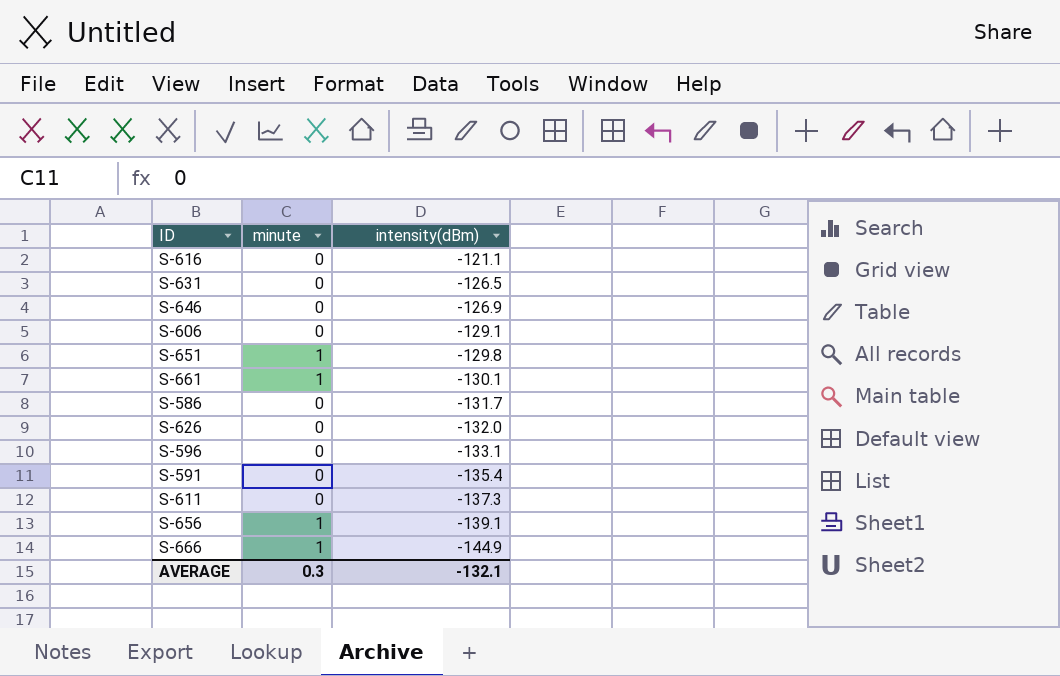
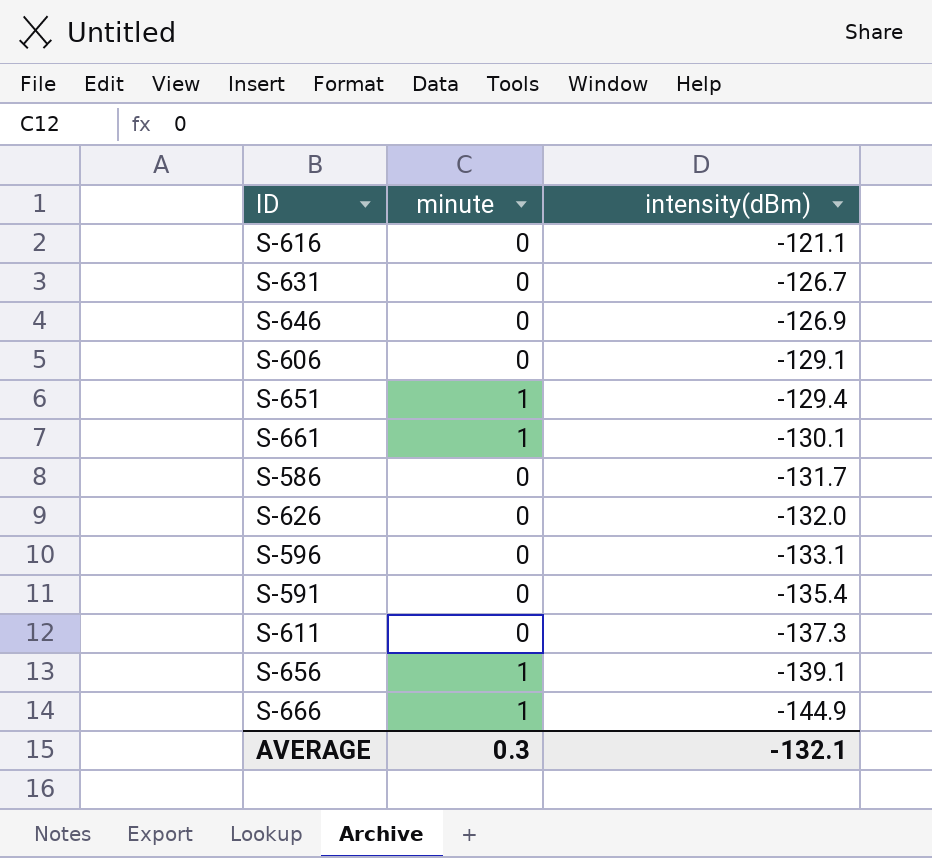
S-631 | intensity(dBm): -126.5 -> -126.7
S-651 | intensity(dBm): -129.8 -> -129.4

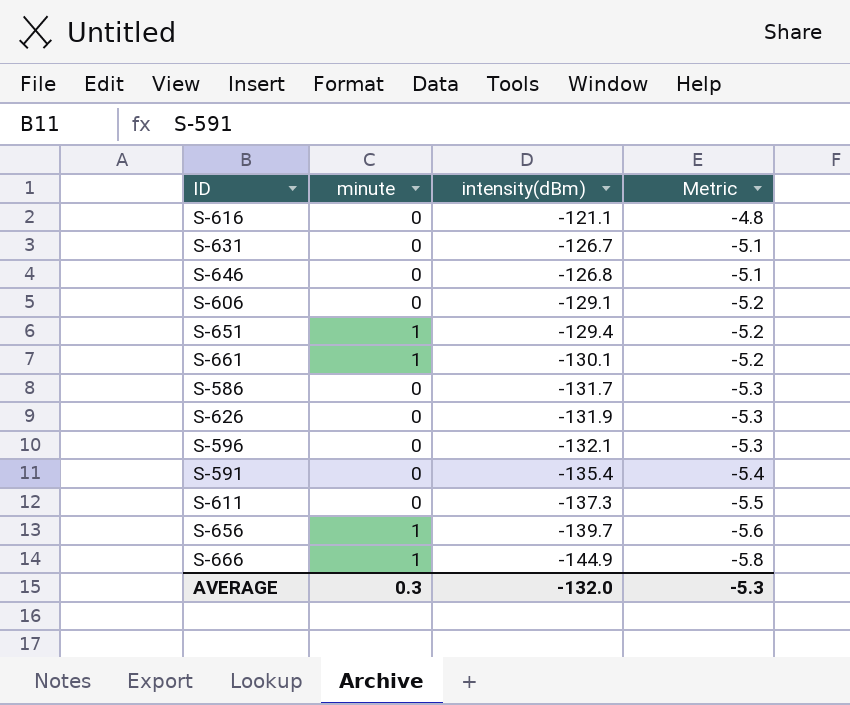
column Metric | formula: none -> [intensity(dBm)] * 0.04
S-646 | intensity(dBm): -126.9 -> -126.8
S-626 | intensity(dBm): -132.0 -> -131.9
S-596 | intensity(dBm): -133.1 -> -132.1
S-656 | intensity(dBm): -139.1 -> -139.7
AVERAGE | intensity(dBm): -132.1 -> -132.0

